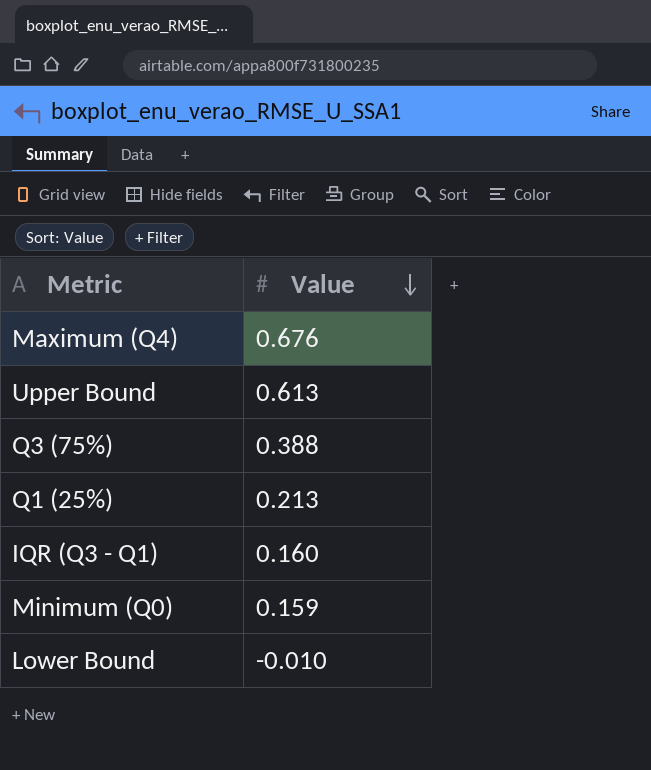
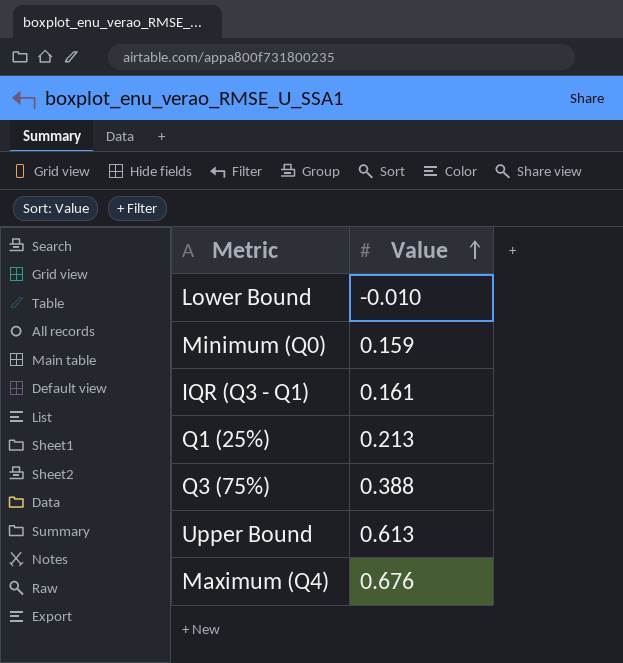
row order: Value descending -> Value ascending
IQR (Q3 - Q1) | Value: 0.160 -> 0.161

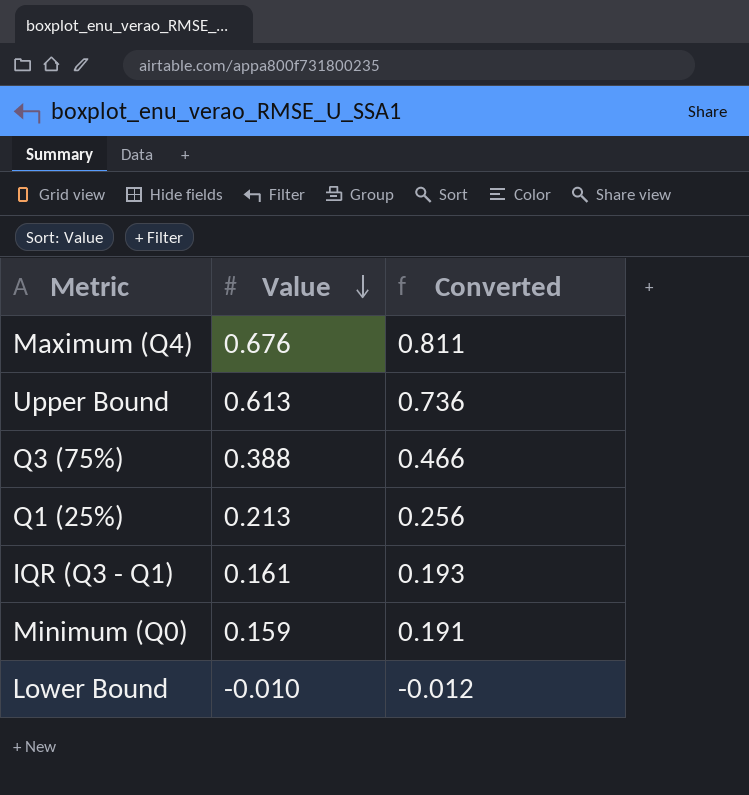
row order: Value ascending -> Value descending
column Converted | formula: none -> [Value] * 1.2

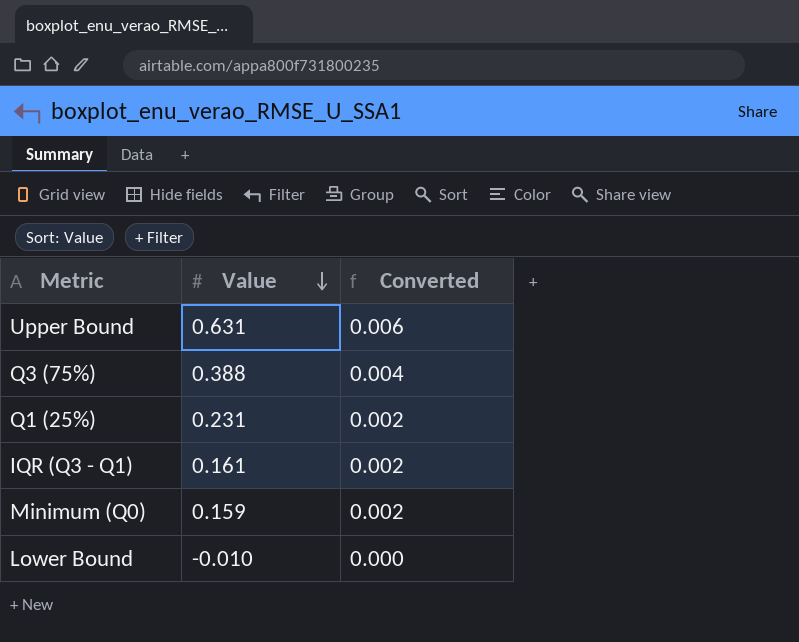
column Converted | formula: [Value] * 1.2 -> [Value] * 0.01
row Maximum (Q4): 0.676 | 0.811 -> none
Upper Bound | Value: 0.613 -> 0.631
Q1 (25%) | Value: 0.213 -> 0.231

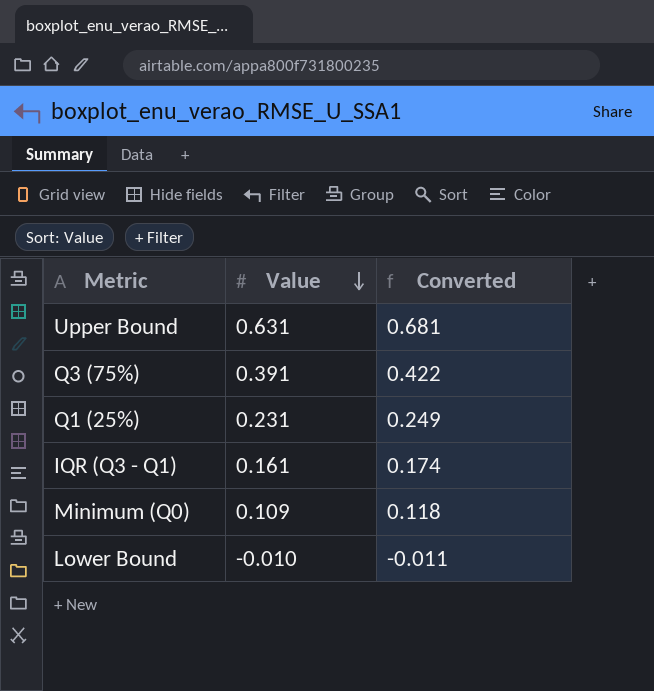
column Converted | formula: [Value] * 0.01 -> [Value] * 1.08
Q3 (75%) | Value: 0.388 -> 0.391
Minimum (Q0) | Value: 0.159 -> 0.109

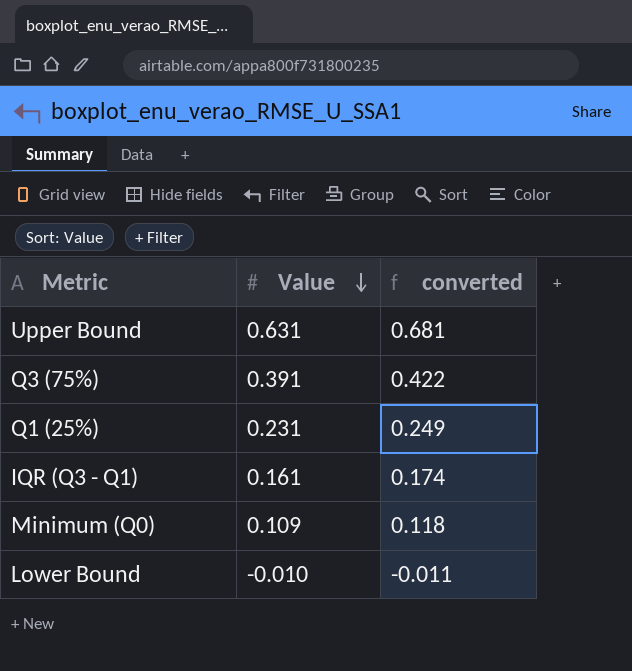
column name: Converted -> converted

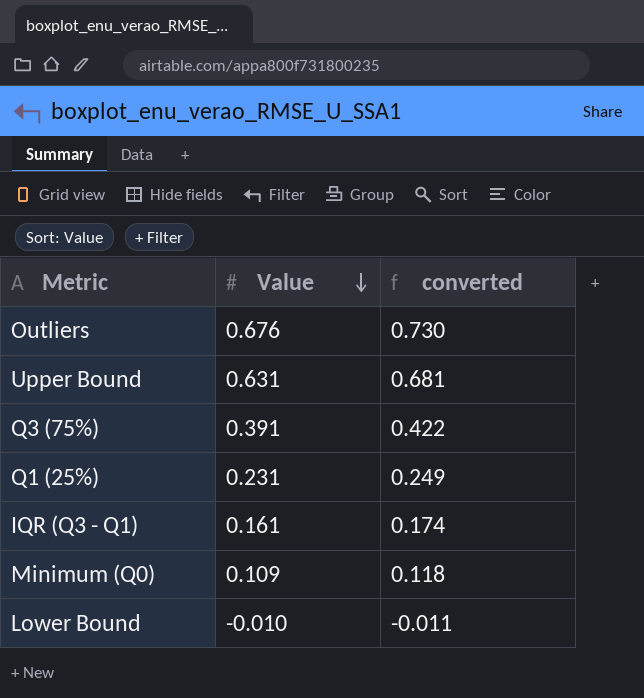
row Outliers: none -> 0.676 | 0.730

